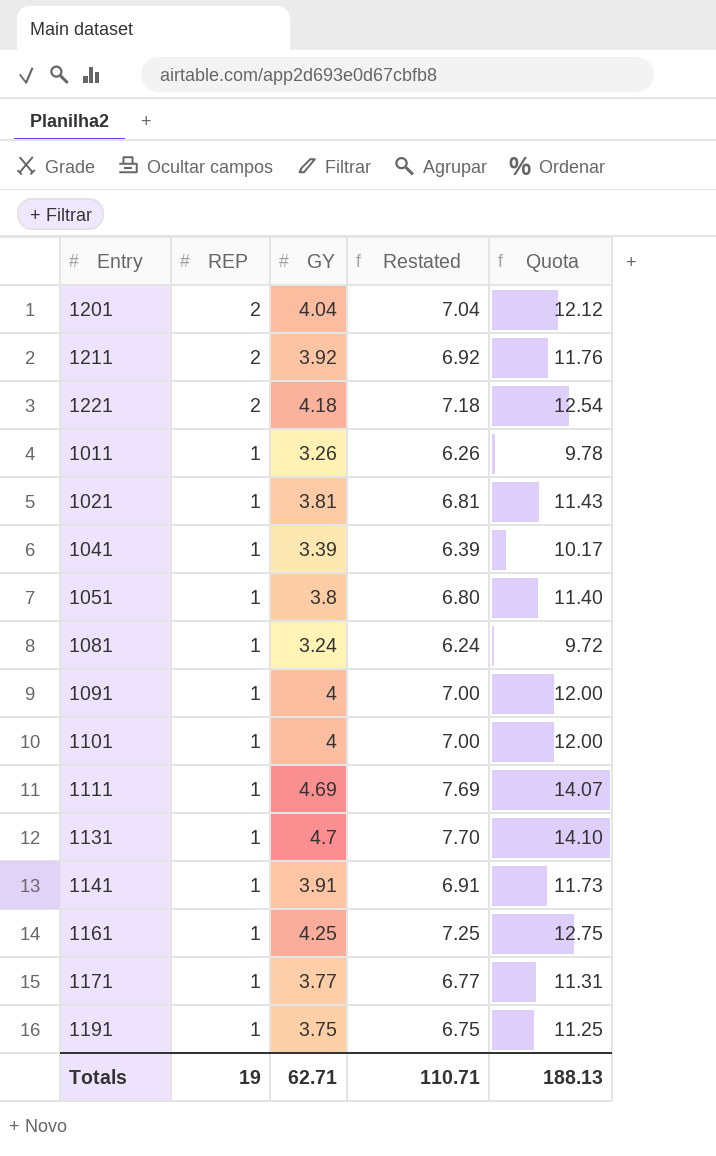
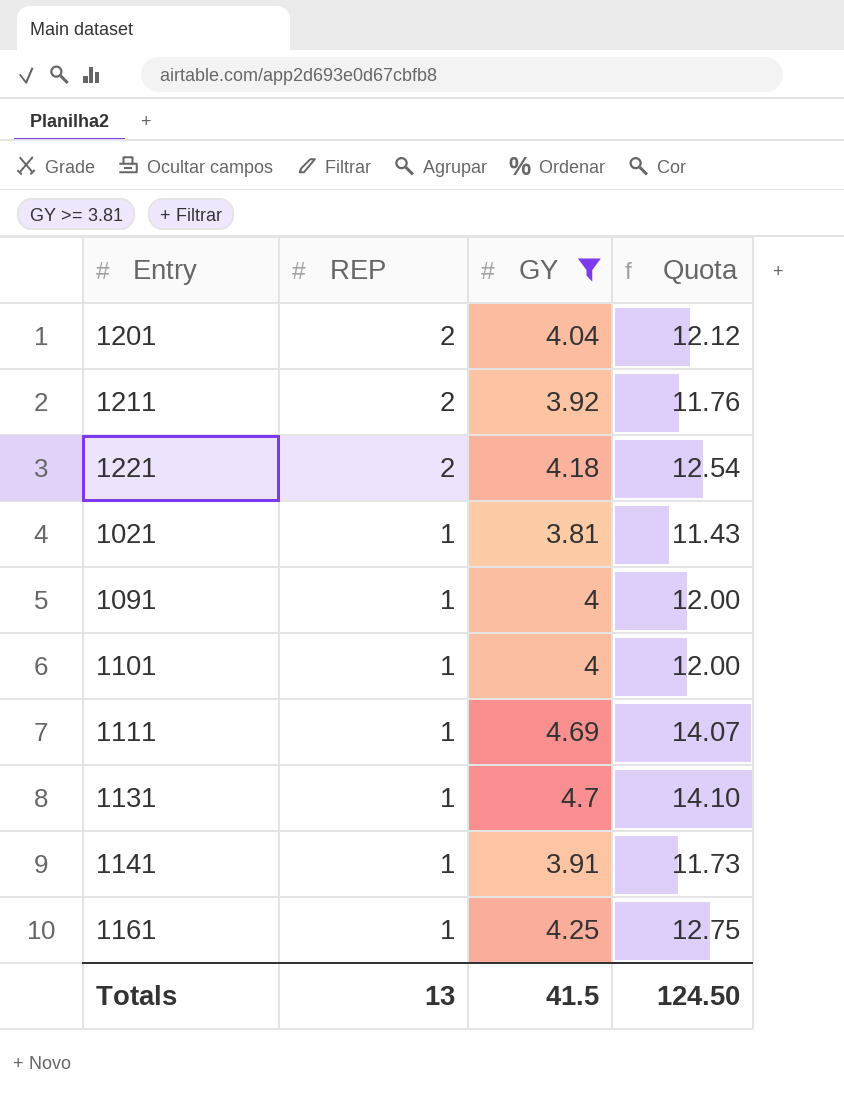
filter: none -> GY >= 3.81
column Restated | formula: [GY] + 3 -> none
Totals | REP: 19 -> 13
Totals | GY: 62.71 -> 41.5
Totals | Quota: 188.13 -> 124.50

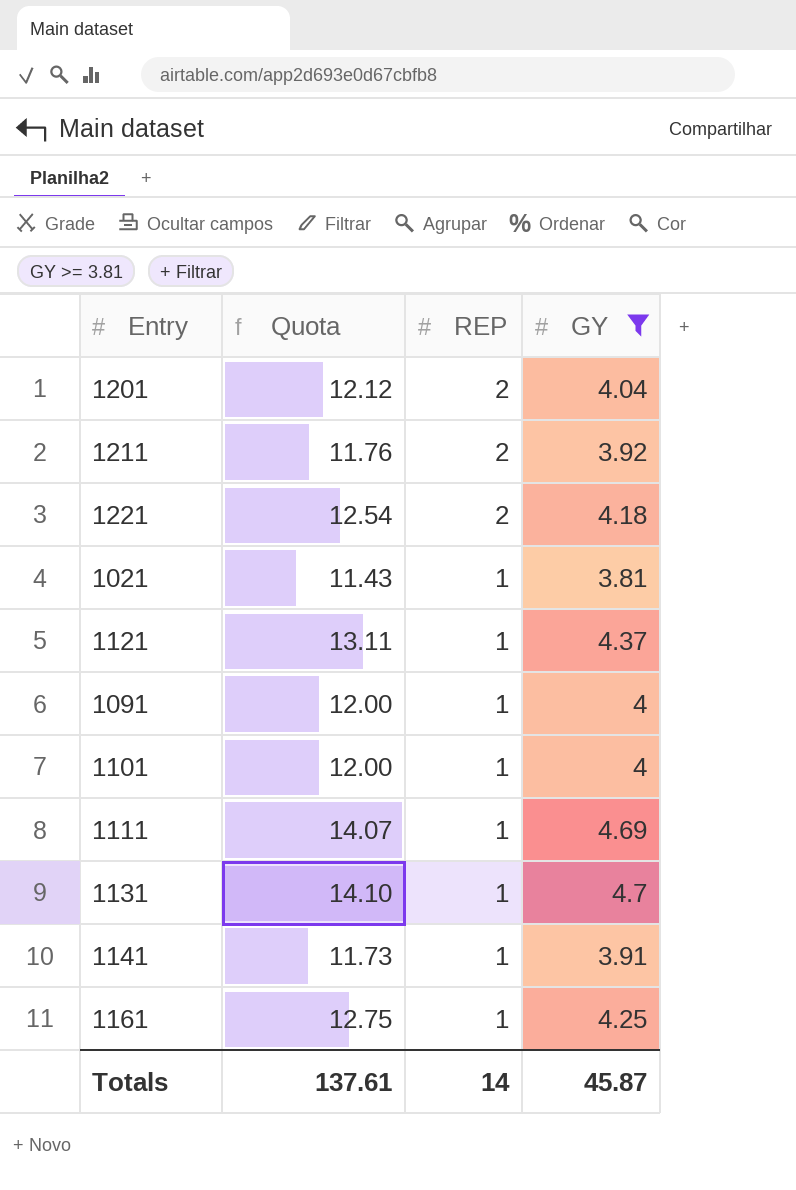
column Quota | position: 4 -> 2
row 1121: none -> 13.11 | 1 | 4.37
Totals | Quota: 124.50 -> 137.61
Totals | REP: 13 -> 14
Totals | GY: 41.5 -> 45.87

